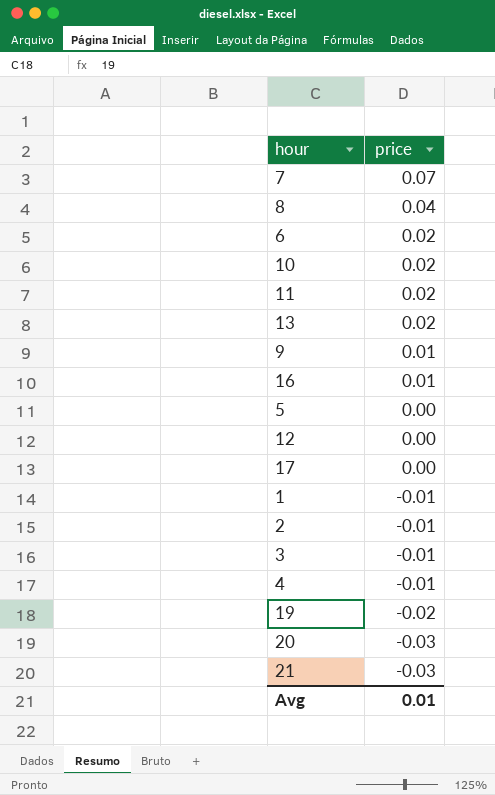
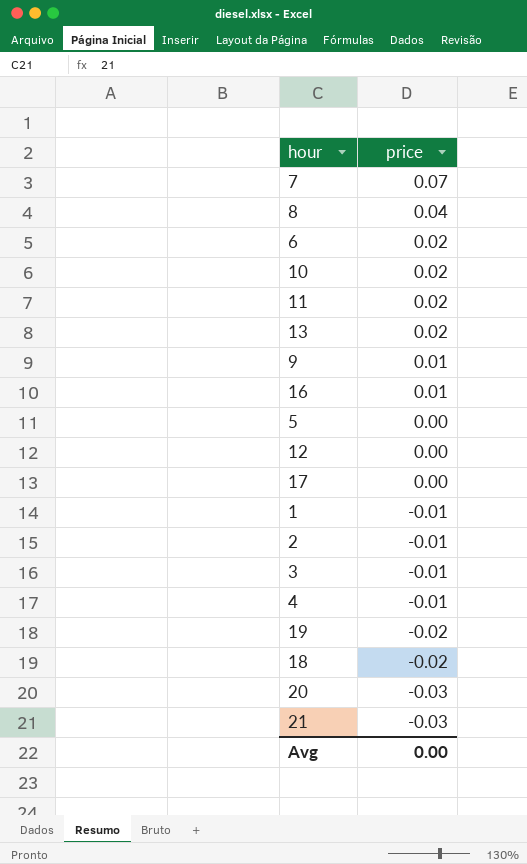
row 18: none -> -0.02
Avg | price: 0.01 -> 0.00

